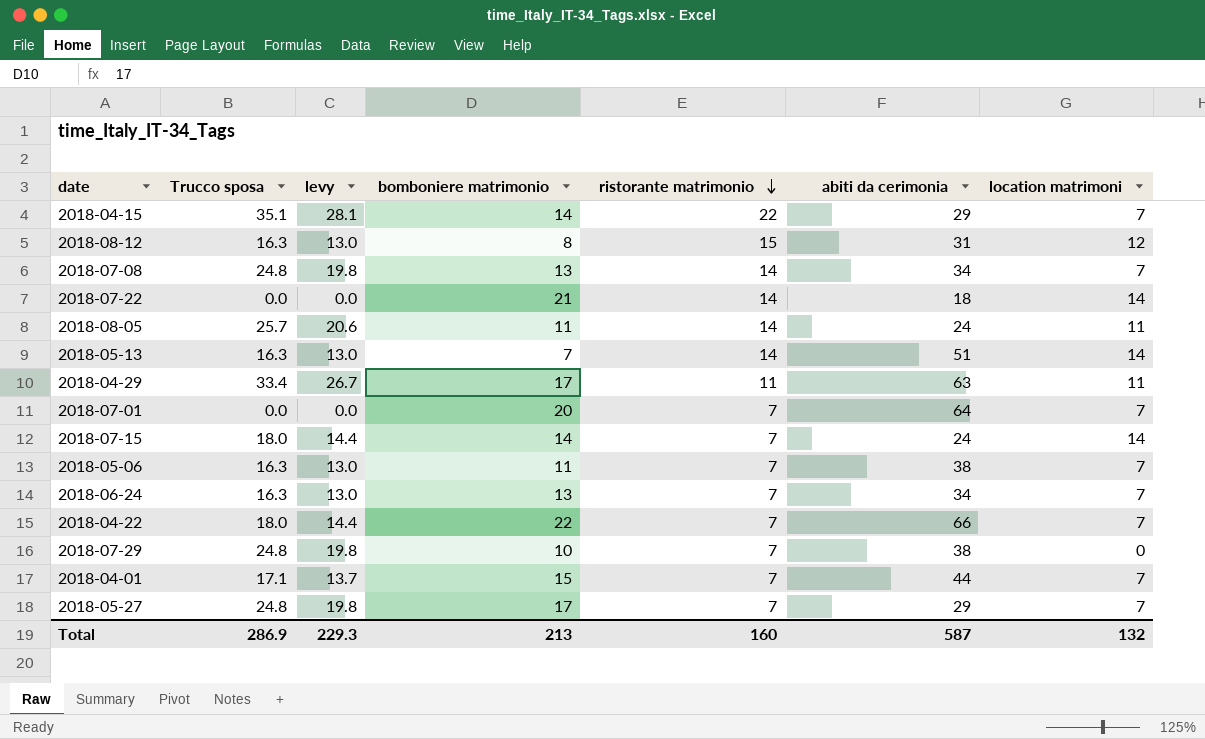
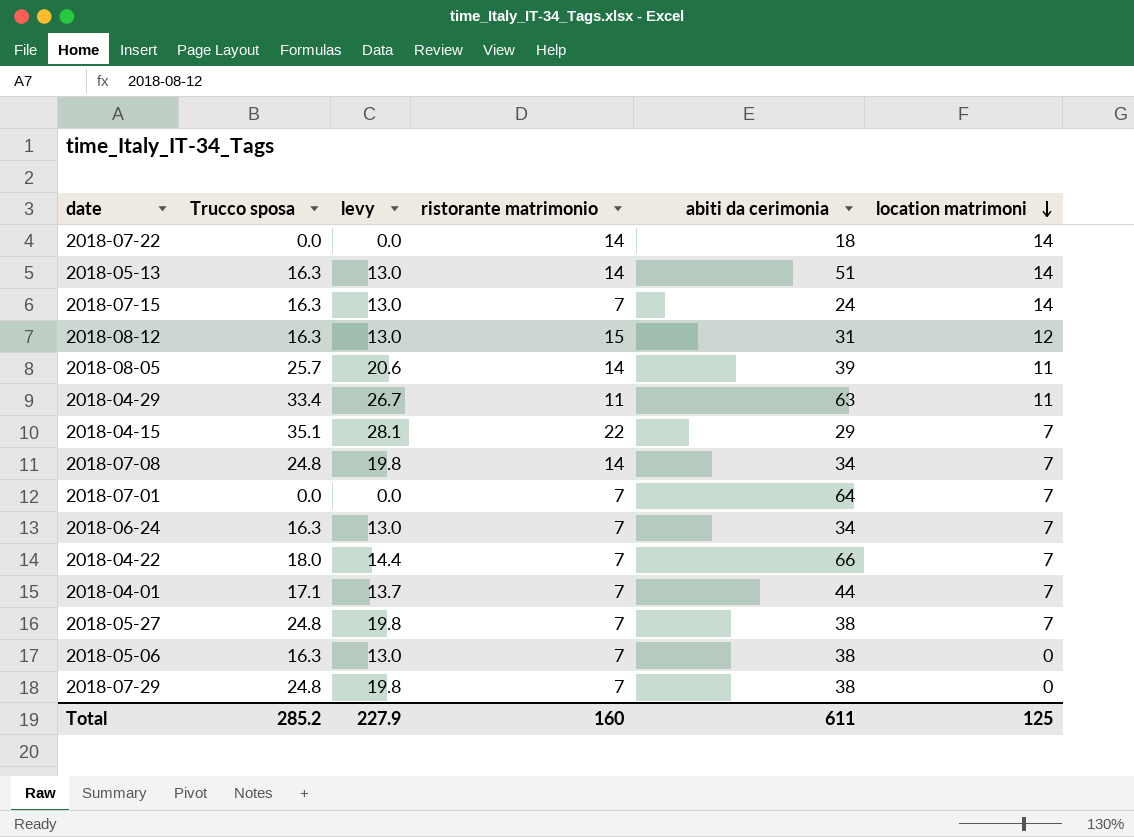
row order: ristorante matrimonio descending -> location matrimoni descending
column bomboniere matrimonio | position: 4 -> none
2018-07-15 | Trucco sposa: 18.0 -> 16.3
2018-07-15 | levy: 14.4 -> 13.0
2018-08-05 | abiti da cerimonia: 24 -> 39
2018-05-27 | abiti da cerimonia: 29 -> 38
2018-05-06 | location matrimoni: 7 -> 0
Total | Trucco sposa: 286.9 -> 285.2
Total | levy: 229.3 -> 227.9
Total | abiti da cerimonia: 587 -> 611
Total | location matrimoni: 132 -> 125

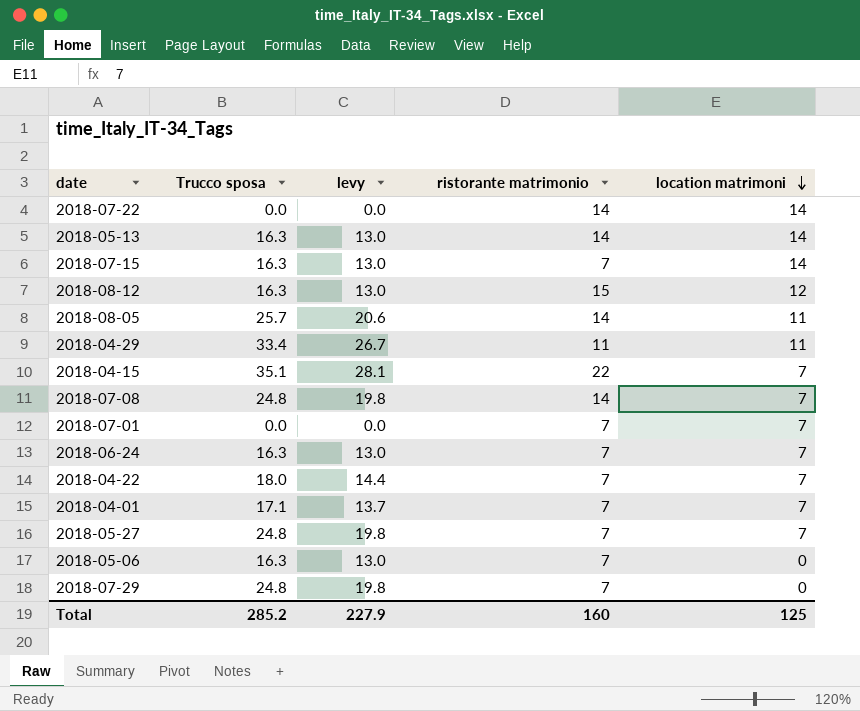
column abiti da cerimonia | position: 5 -> none

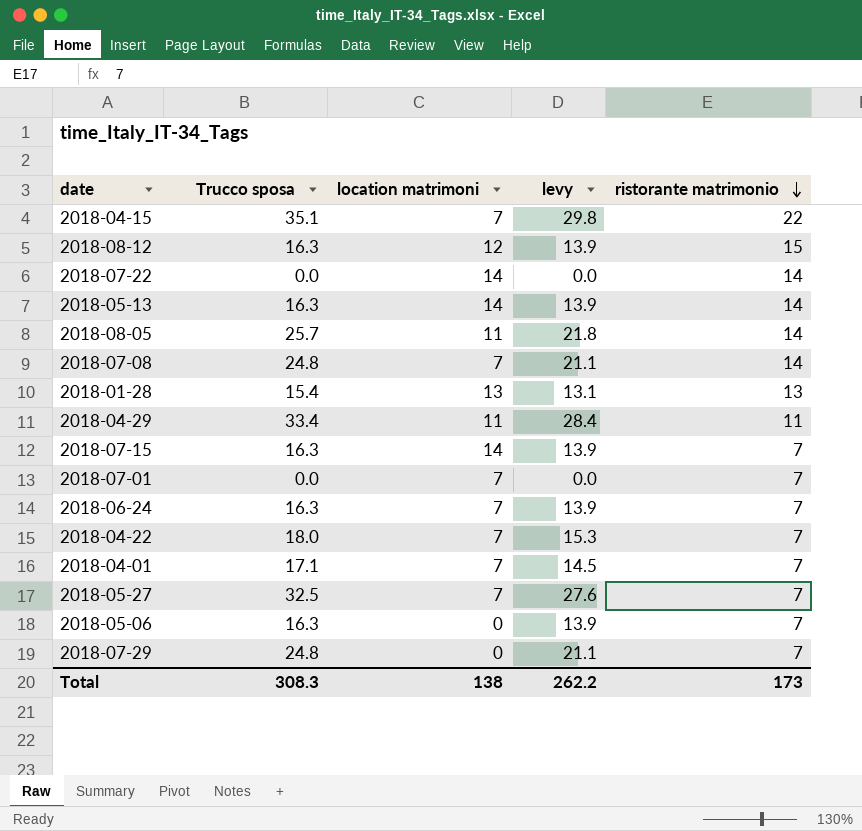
row order: location matrimoni descending -> ristorante matrimonio descending
column location matrimoni | position: 5 -> 3
column levy | formula: [Trucco sposa] * 0.8 -> [Trucco sposa] * 0.85
row 2018-01-28: none -> 15.4 | 13 | 13.1 | 13
2018-05-27 | Trucco sposa: 24.8 -> 32.5
Total | Trucco sposa: 285.2 -> 308.3
Total | location matrimoni: 125 -> 138
Total | levy: 227.9 -> 262.2
Total | ristorante matrimonio: 160 -> 173

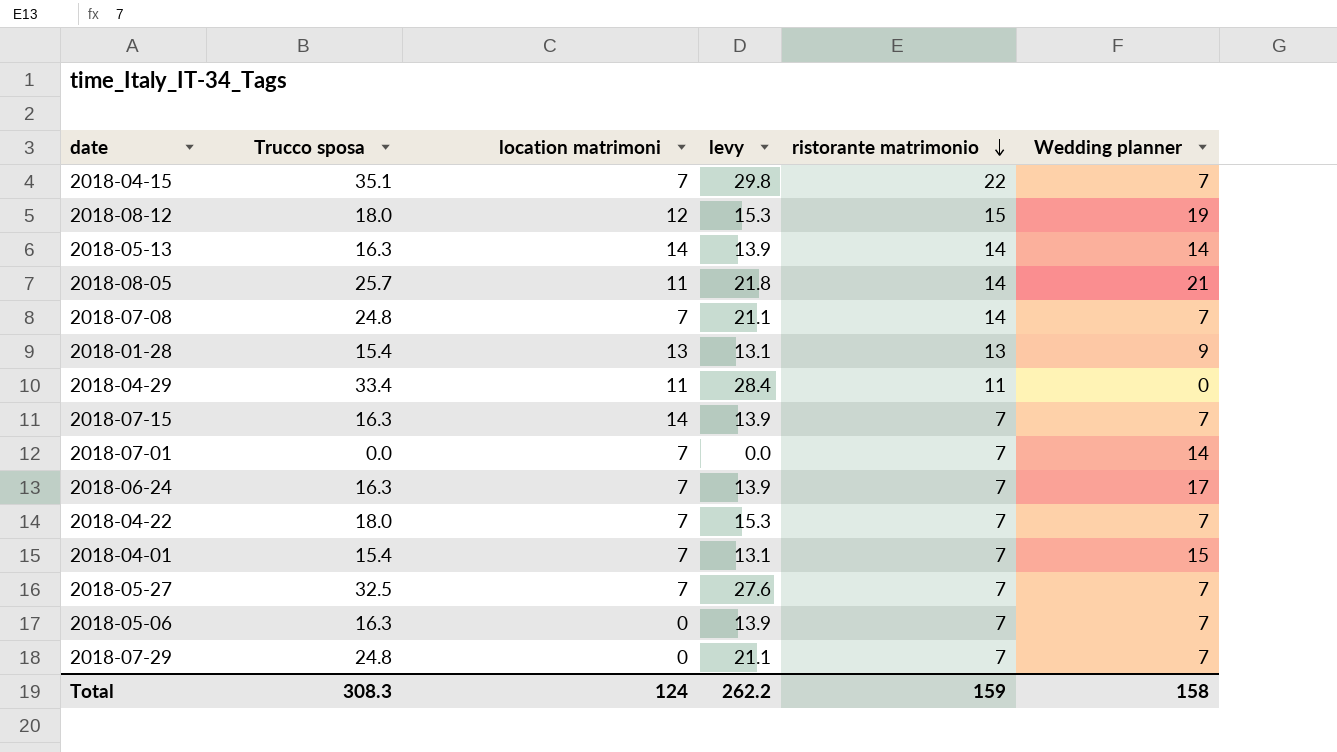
column Wedding planner | position: none -> 6
row 2018-07-22: 0.0 | 14 | 0.0 | 14 -> none
2018-08-12 | Trucco sposa: 16.3 -> 18.0
2018-08-12 | levy: 13.9 -> 15.3
2018-04-01 | Trucco sposa: 17.1 -> 15.4
2018-04-01 | levy: 14.5 -> 13.1
Total | location matrimoni: 138 -> 124
Total | ristorante matrimonio: 173 -> 159

